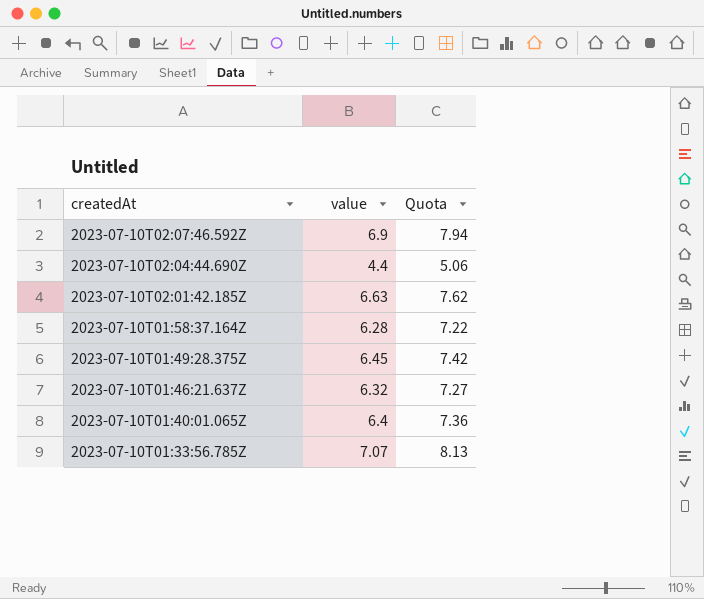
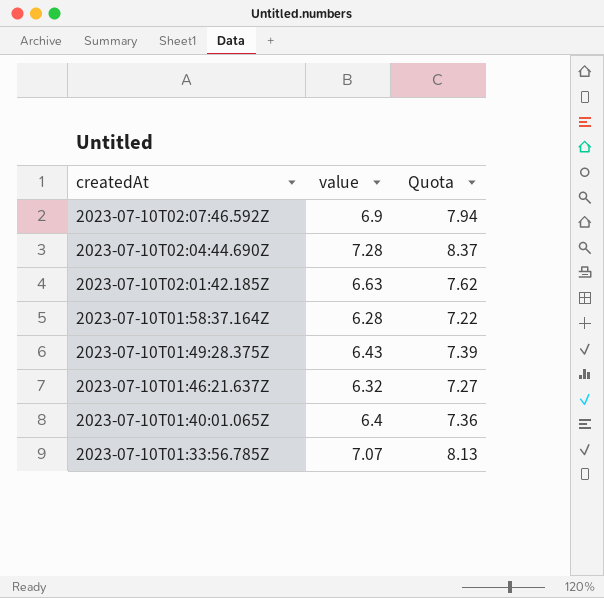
2023-07-10T02:04:44.690Z | value: 4.4 -> 7.28
2023-07-10T02:04:44.690Z | Quota: 5.06 -> 8.37
2023-07-10T01:49:28.375Z | value: 6.45 -> 6.43
2023-07-10T01:49:28.375Z | Quota: 7.42 -> 7.39

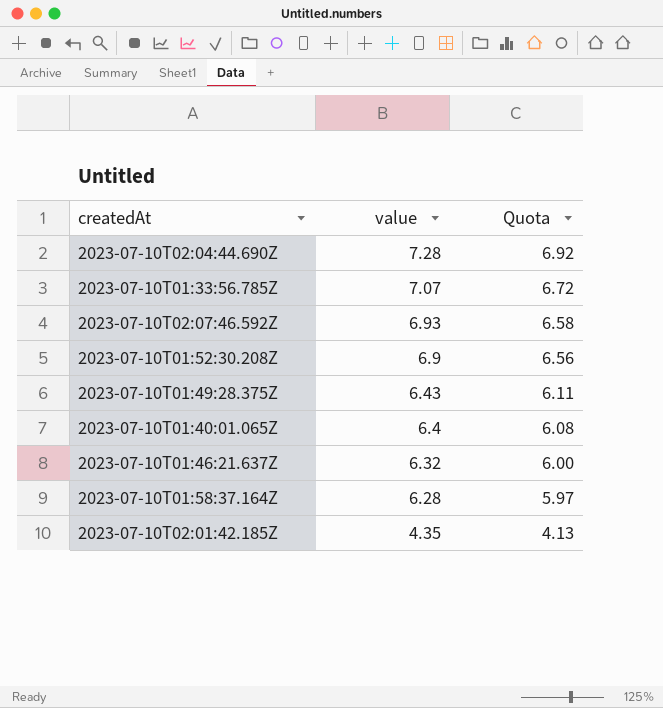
row order: createdAt descending -> value descending
column Quota | formula: [value] * 1.15 -> [value] * 0.95
2023-07-10T02:07:46.592Z | value: 6.9 -> 6.93
row 2023-07-10T01:52:30.208Z: none -> 6.9 | 6.56
2023-07-10T02:01:42.185Z | value: 6.63 -> 4.35

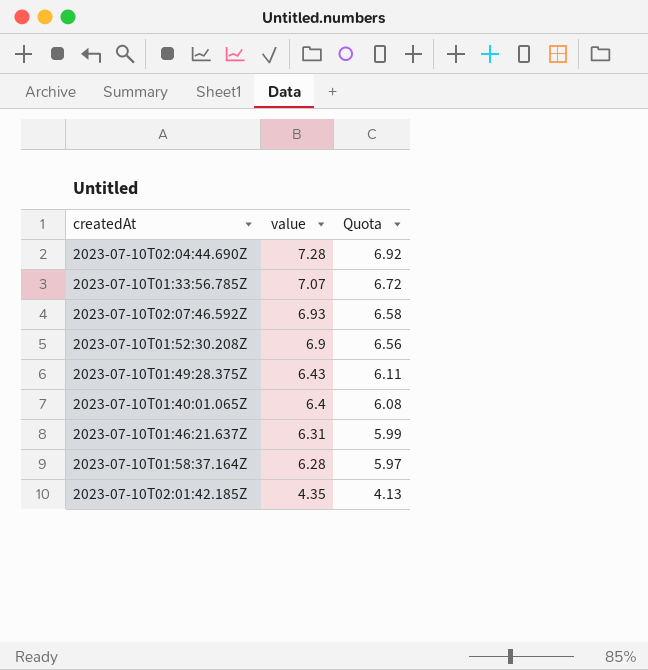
2023-07-10T01:46:21.637Z | value: 6.32 -> 6.31
2023-07-10T01:46:21.637Z | Quota: 6.00 -> 5.99

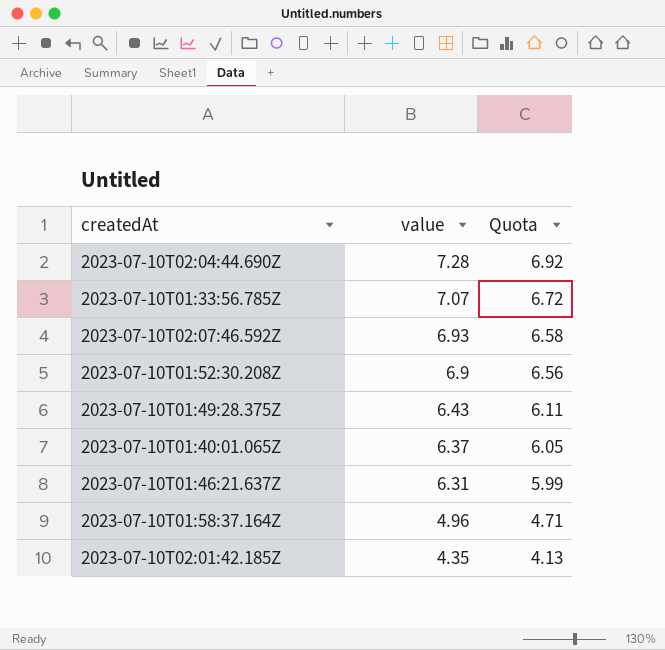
2023-07-10T01:40:01.065Z | value: 6.4 -> 6.37
2023-07-10T01:40:01.065Z | Quota: 6.08 -> 6.05
2023-07-10T01:58:37.164Z | value: 6.28 -> 4.96
2023-07-10T01:58:37.164Z | Quota: 5.97 -> 4.71

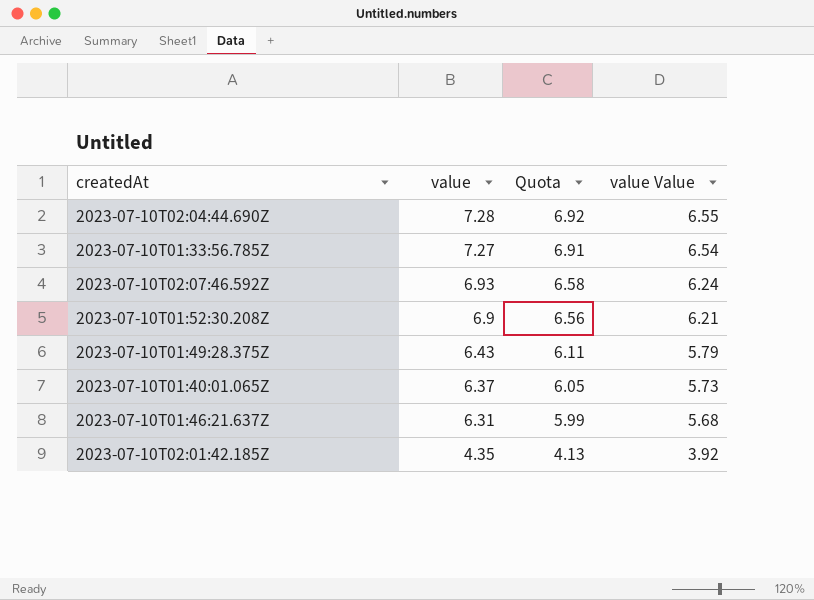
column value Value | formula: none -> [value] * 0.9
row 2023-07-10T01:58:37.164Z: 4.96 | 4.71 -> none
2023-07-10T01:33:56.785Z | value: 7.07 -> 7.27
2023-07-10T01:33:56.785Z | Quota: 6.72 -> 6.91

